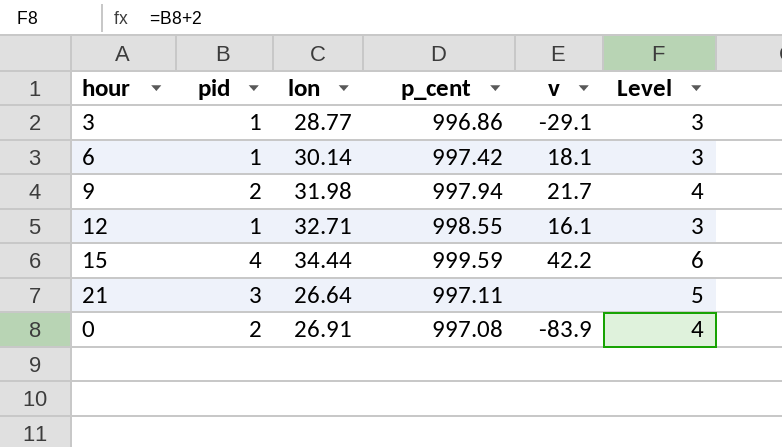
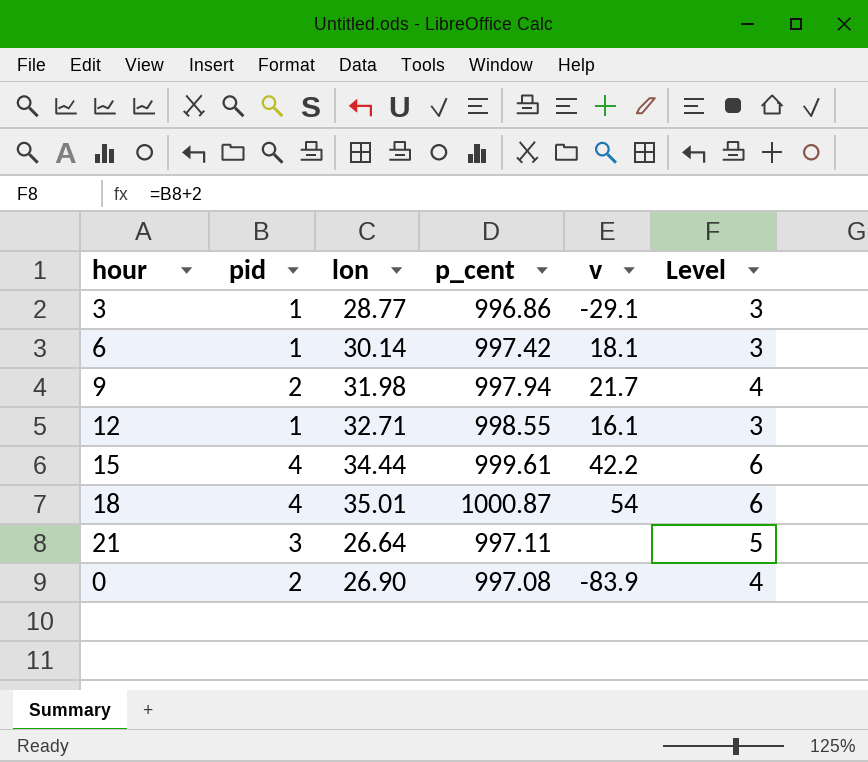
15 | p_cent: 999.59 -> 999.61
row 18: none -> 4 | 35.01 | 1000.87 | 54 | 6
0 | lon: 26.91 -> 26.90

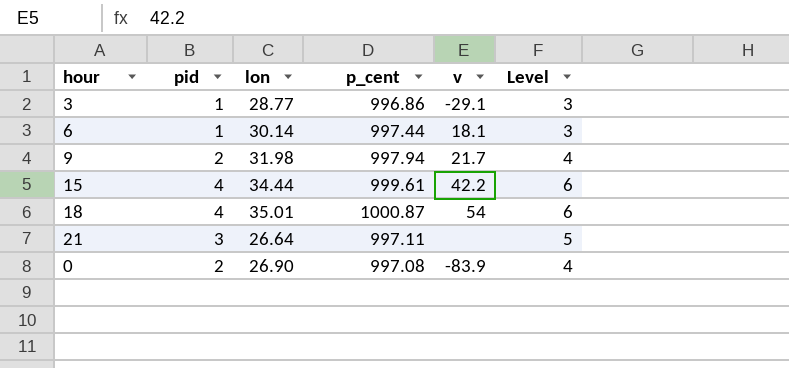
row 12: 1 | 32.71 | 998.55 | 16.1 | 3 -> none
6 | p_cent: 997.42 -> 997.44

